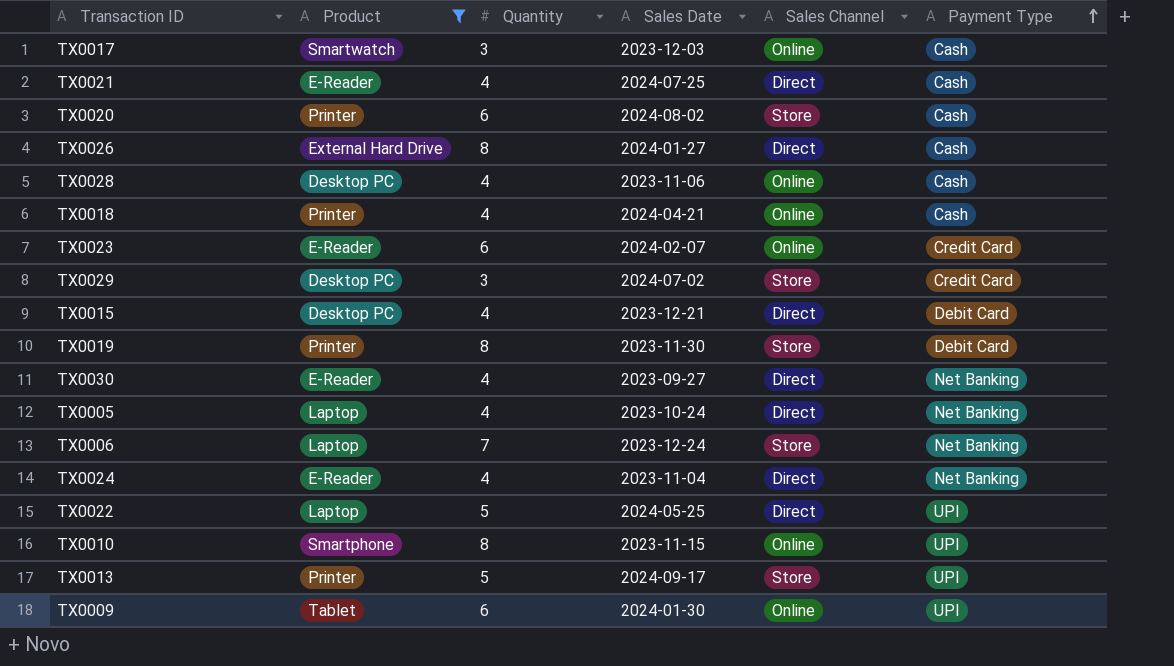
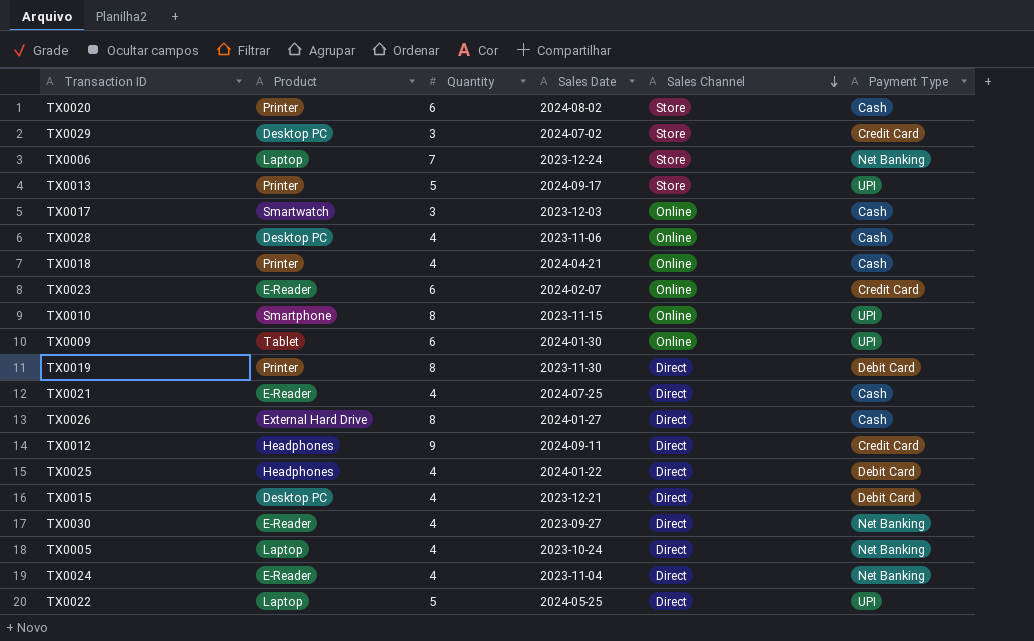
filter: Product != Headphones -> none
row order: Payment Type ascending -> Sales Channel descending
TX0019 | Sales Channel: Store -> Direct

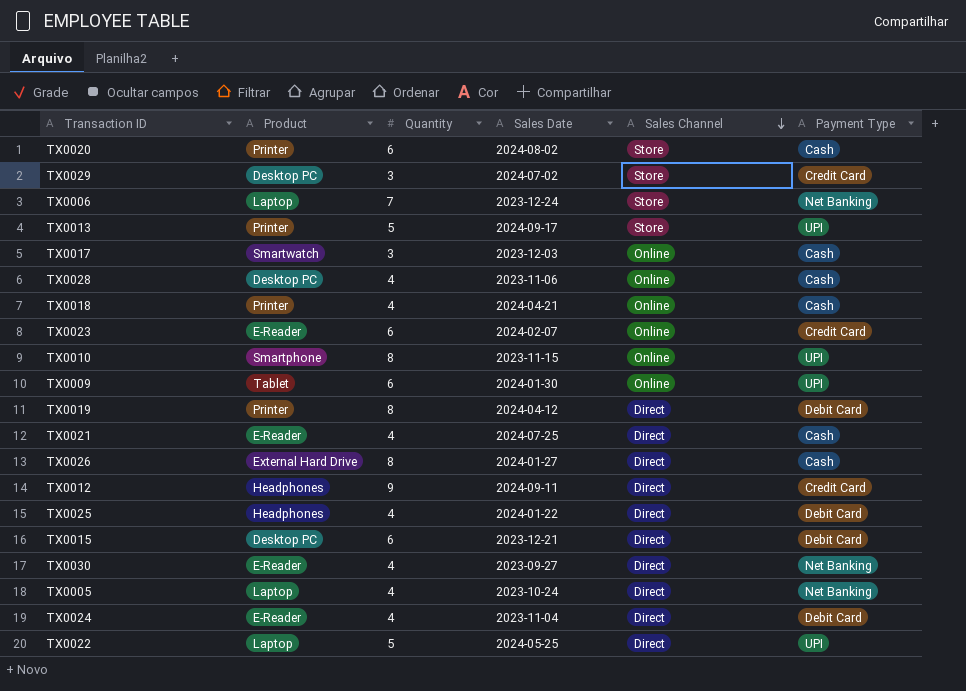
TX0019 | Sales Date: 2023-11-30 -> 2024-04-12
TX0015 | Quantity: 4 -> 6
TX0024 | Payment Type: Net Banking -> Debit Card

